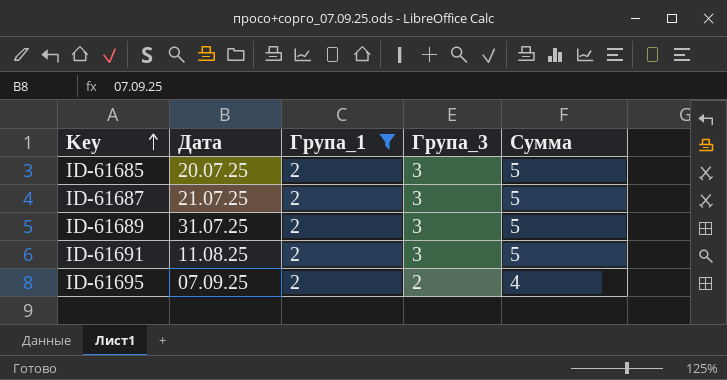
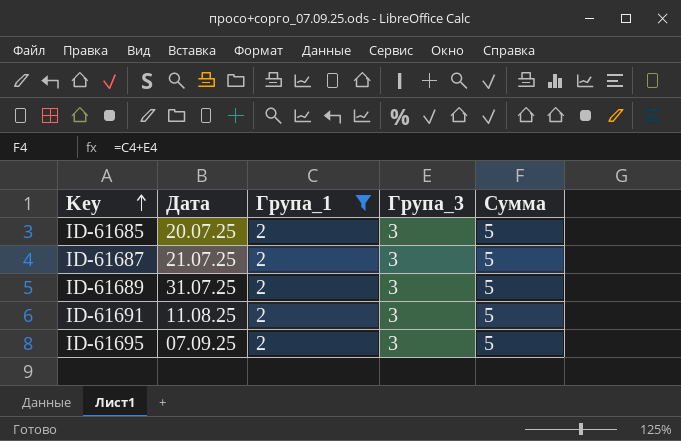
ID-61695 | Група_3: 2 -> 3
ID-61695 | Сумма: 4 -> 5

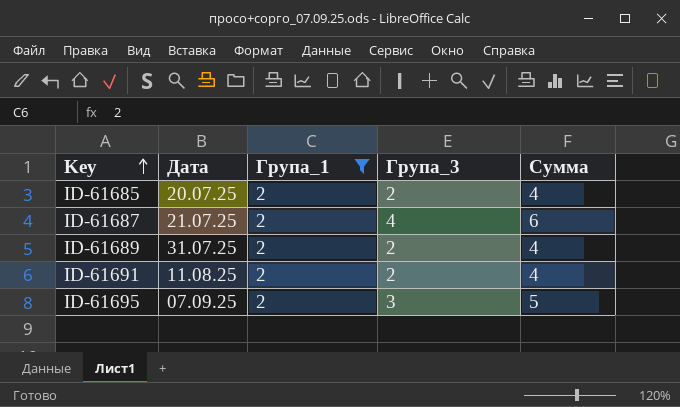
ID-61685 | Група_3: 3 -> 2
ID-61685 | Сумма: 5 -> 4
ID-61687 | Група_3: 3 -> 4
ID-61687 | Сумма: 5 -> 6
ID-61689 | Група_3: 3 -> 2
ID-61689 | Сумма: 5 -> 4
ID-61691 | Група_3: 3 -> 2
ID-61691 | Сумма: 5 -> 4

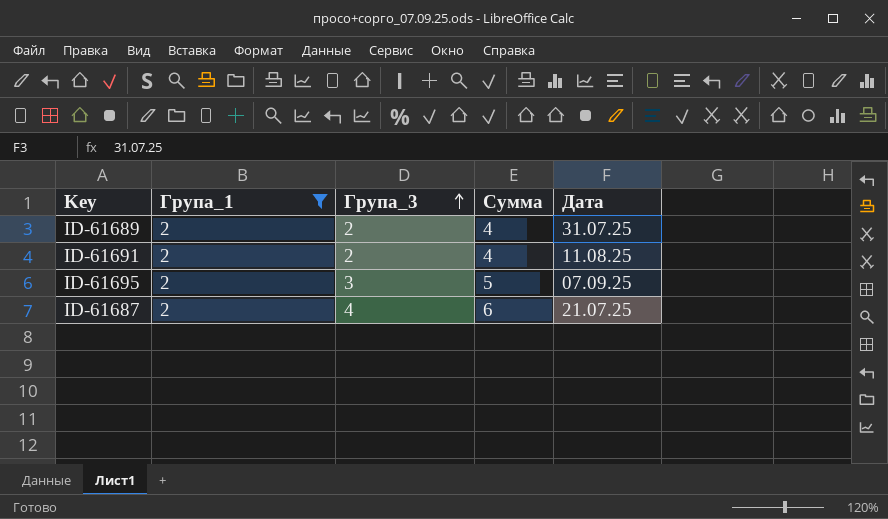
row order: Key ascending -> Група_3 ascending
column Дата | position: 2 -> 5
row ID-61685: 20.07.25 | 2 | 2 | 4 -> none

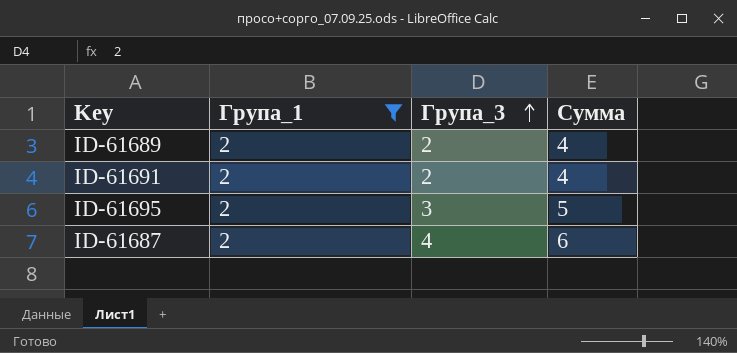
column Дата | position: 5 -> none

